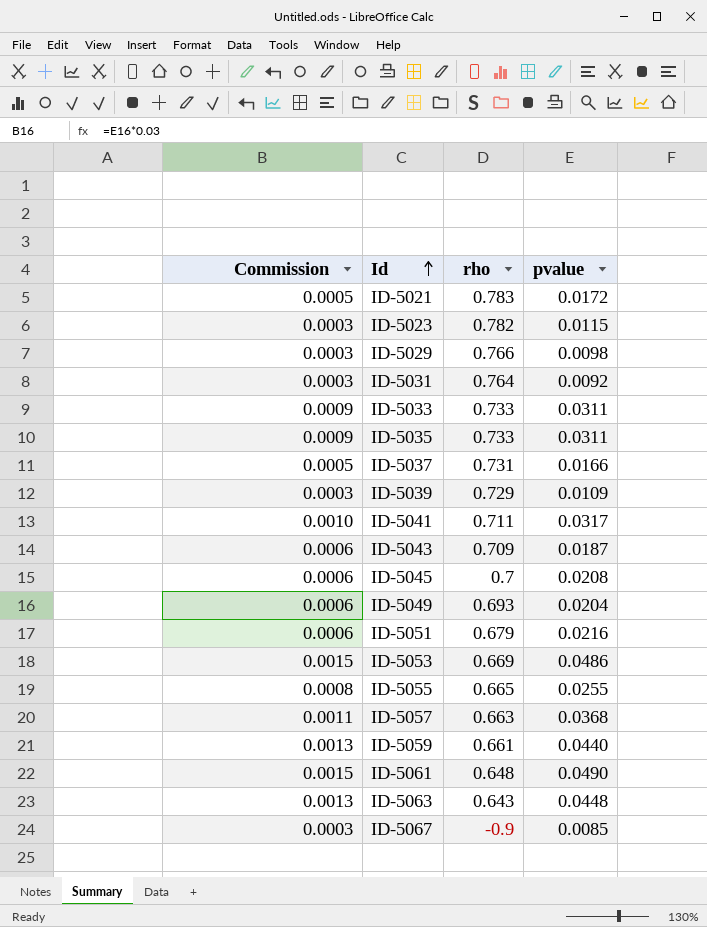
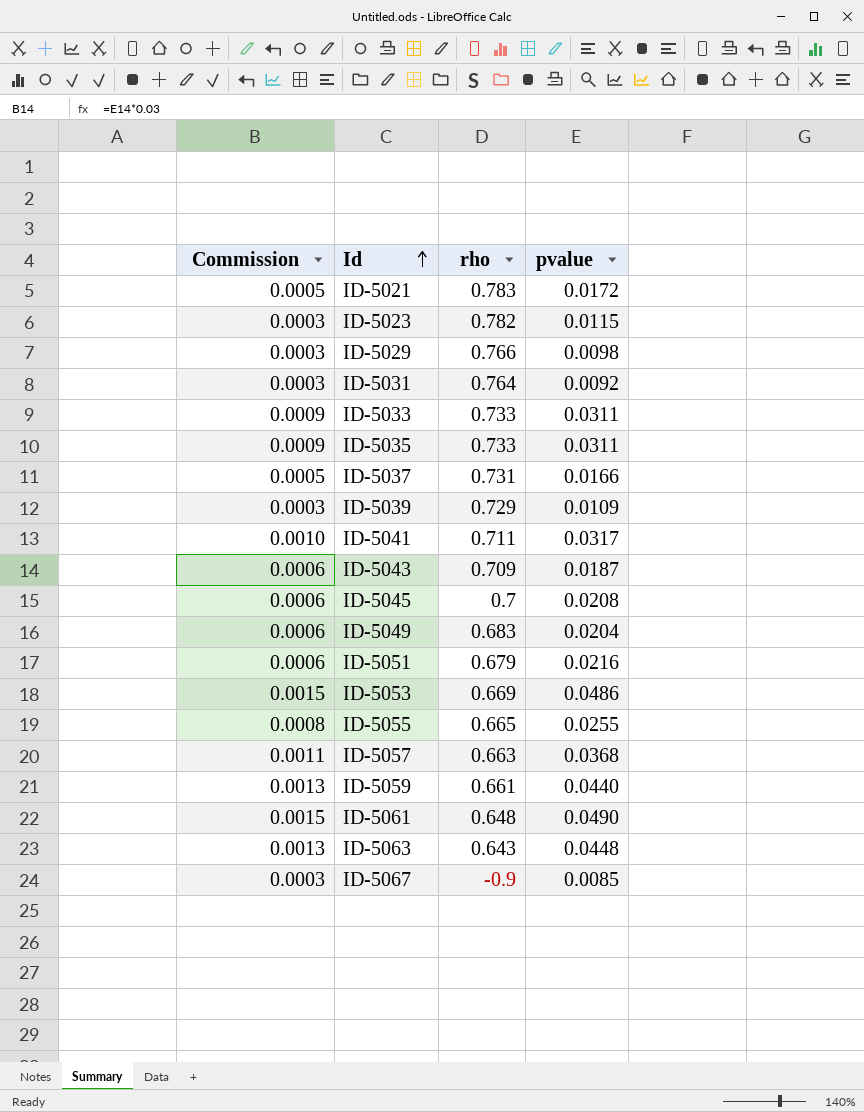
ID-5049 | rho: 0.693 -> 0.683

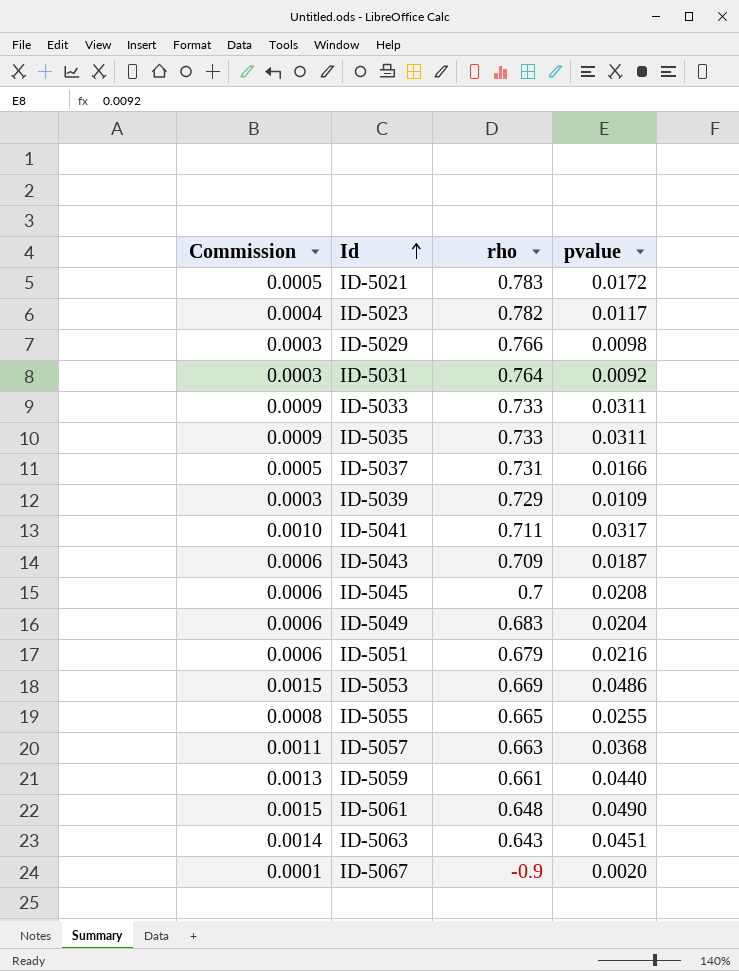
ID-5023 | Commission: 0.0003 -> 0.0004
ID-5023 | pvalue: 0.0115 -> 0.0117
ID-5063 | Commission: 0.0013 -> 0.0014
ID-5063 | pvalue: 0.0448 -> 0.0451
ID-5067 | Commission: 0.0003 -> 0.0001
ID-5067 | pvalue: 0.0085 -> 0.0020

